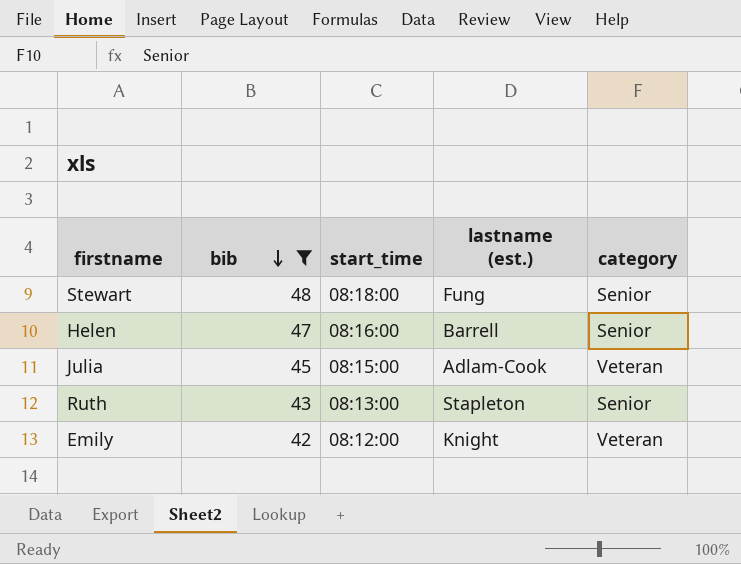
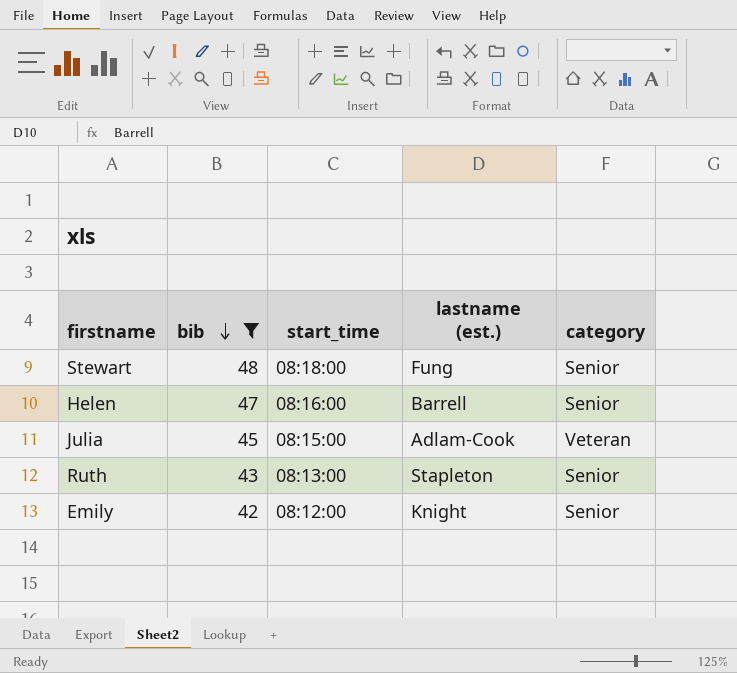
Emily | category: Veteran -> Senior

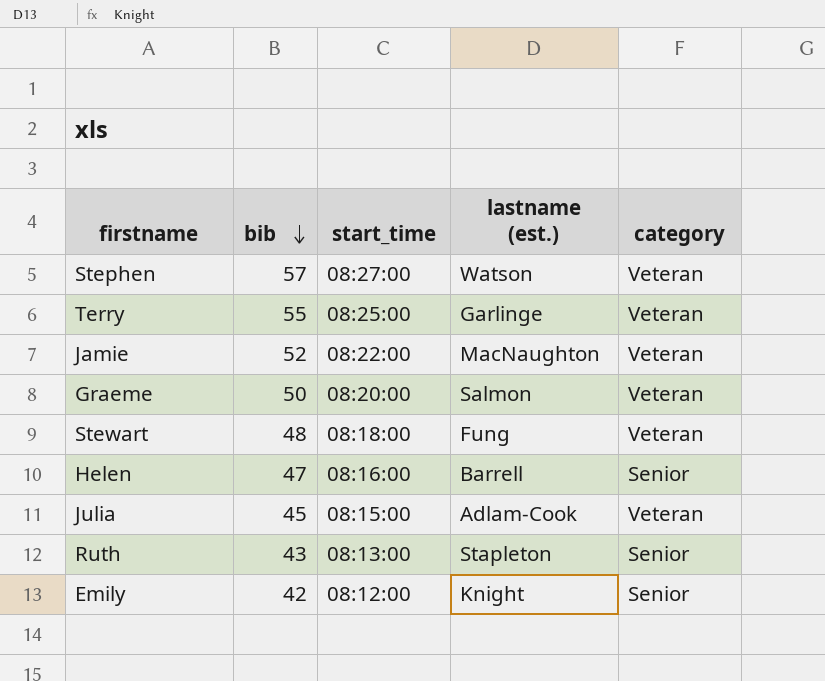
filter: bib <= 48 -> none
Stewart | category: Senior -> Veteran

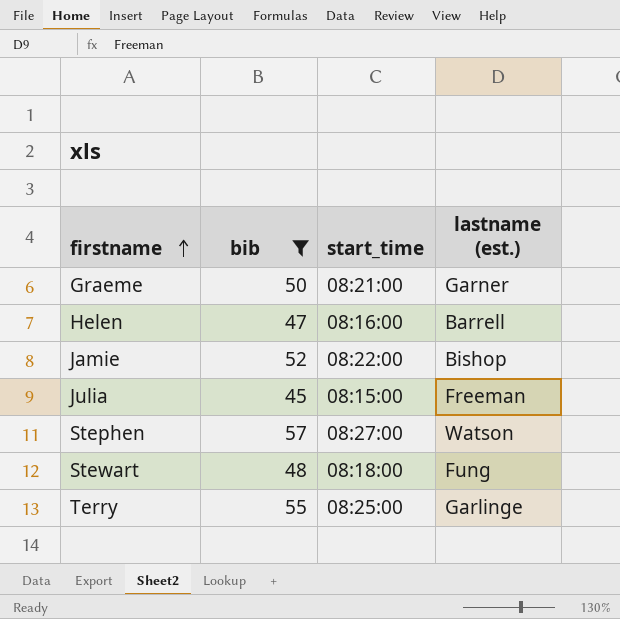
filter: none -> bib >= 45
row order: bib descending -> firstname ascending
column category | position: 5 -> none
Graeme | start_time: 08:20:00 -> 08:21:00
Graeme | lastname (est.): Salmon -> Garner
Jamie | lastname (est.): MacNaughton -> Bishop
Julia | lastname (est.): Adlam-Cook -> Freeman

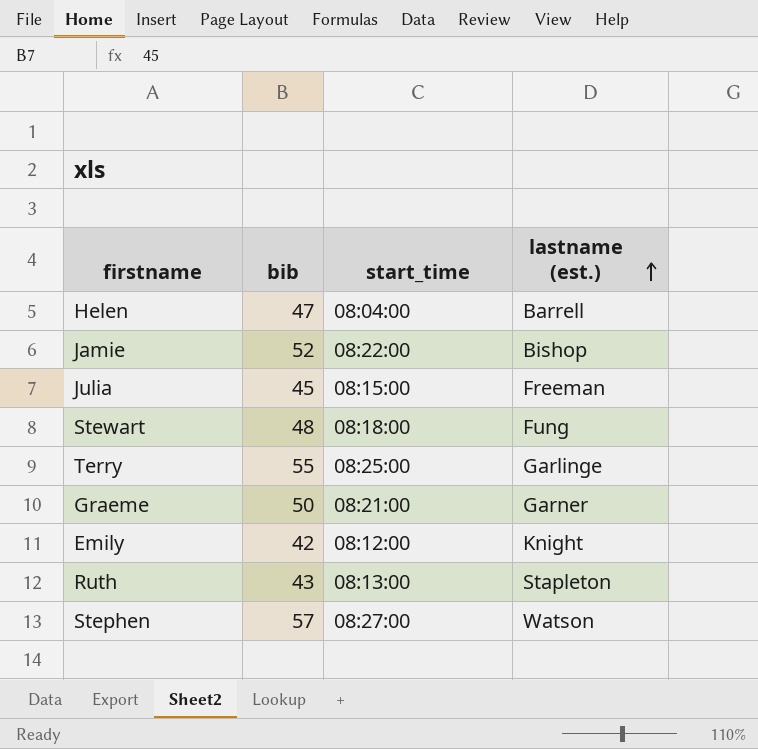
filter: bib >= 45 -> none
row order: firstname ascending -> lastname (est.) ascending
Helen | start_time: 08:16:00 -> 08:04:00

